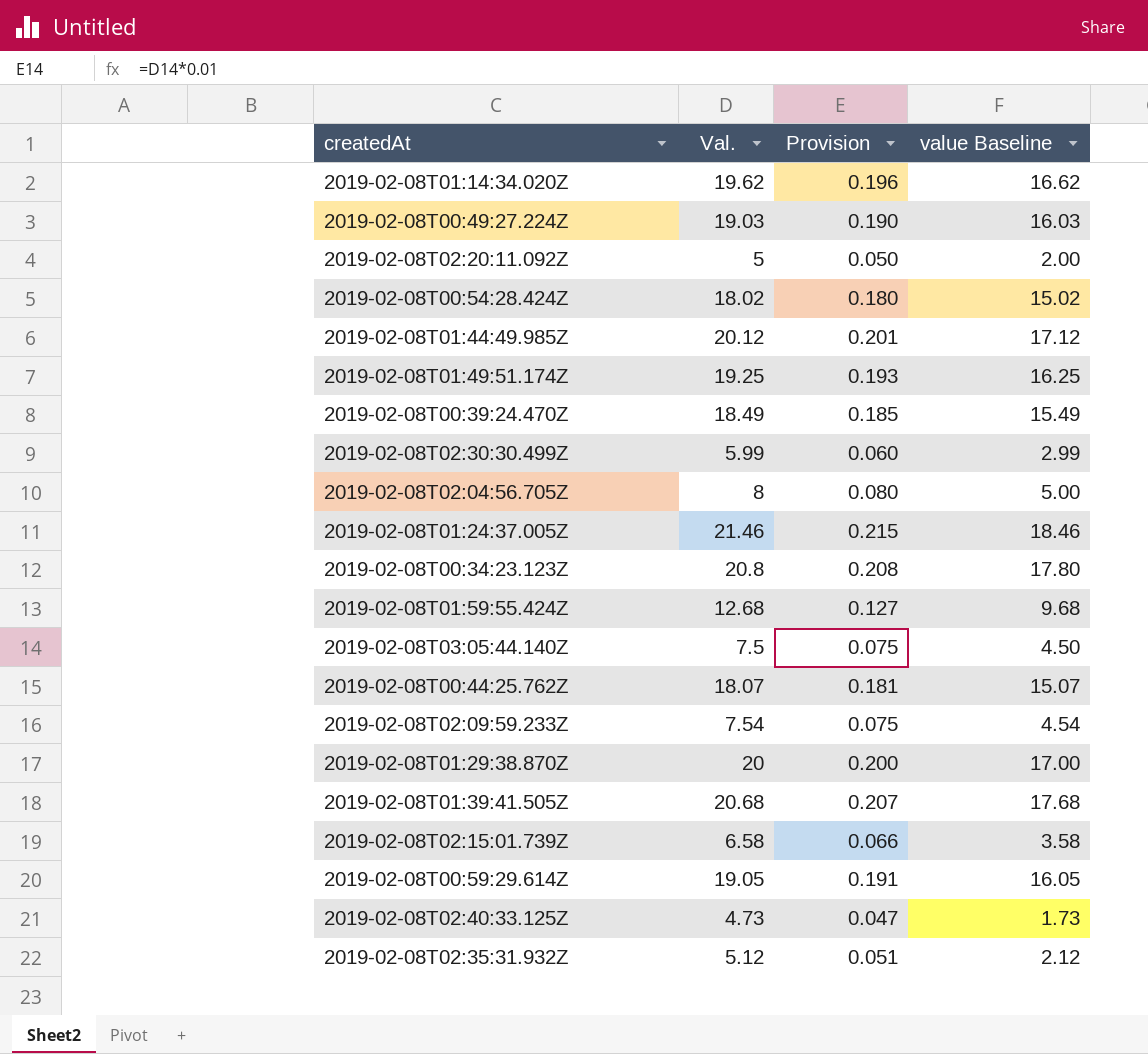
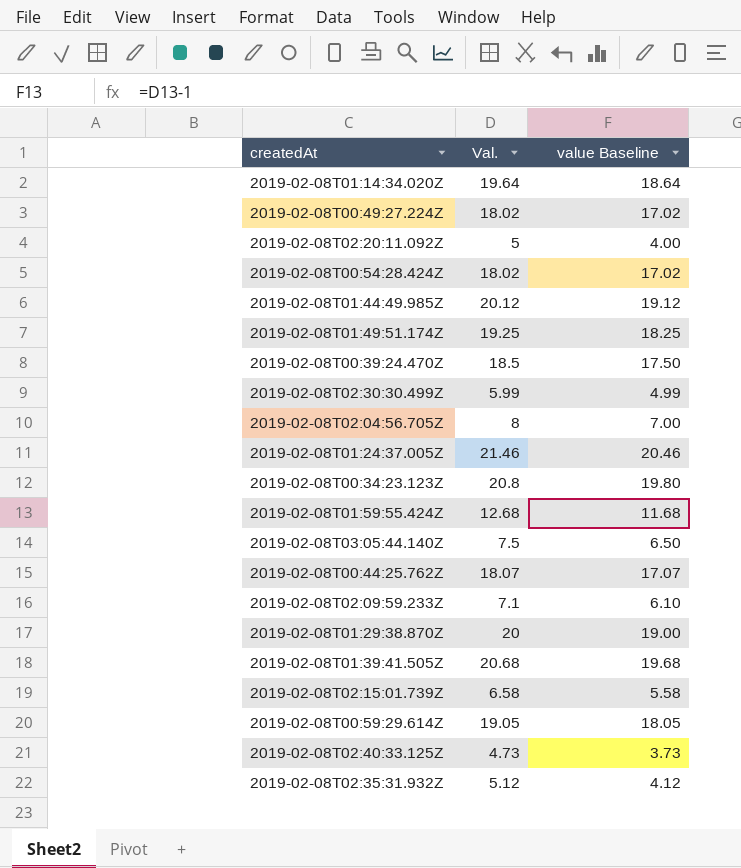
column Provision | formula: [Val.] * 0.01 -> none
column value Baseline | formula: [Val.] - 3 -> [Val.] - 1
2019-02-08T01:14:34.020Z | Val.: 19.62 -> 19.64
2019-02-08T00:49:27.224Z | Val.: 19.03 -> 18.02
2019-02-08T00:39:24.470Z | Val.: 18.49 -> 18.5
2019-02-08T02:09:59.233Z | Val.: 7.54 -> 7.1

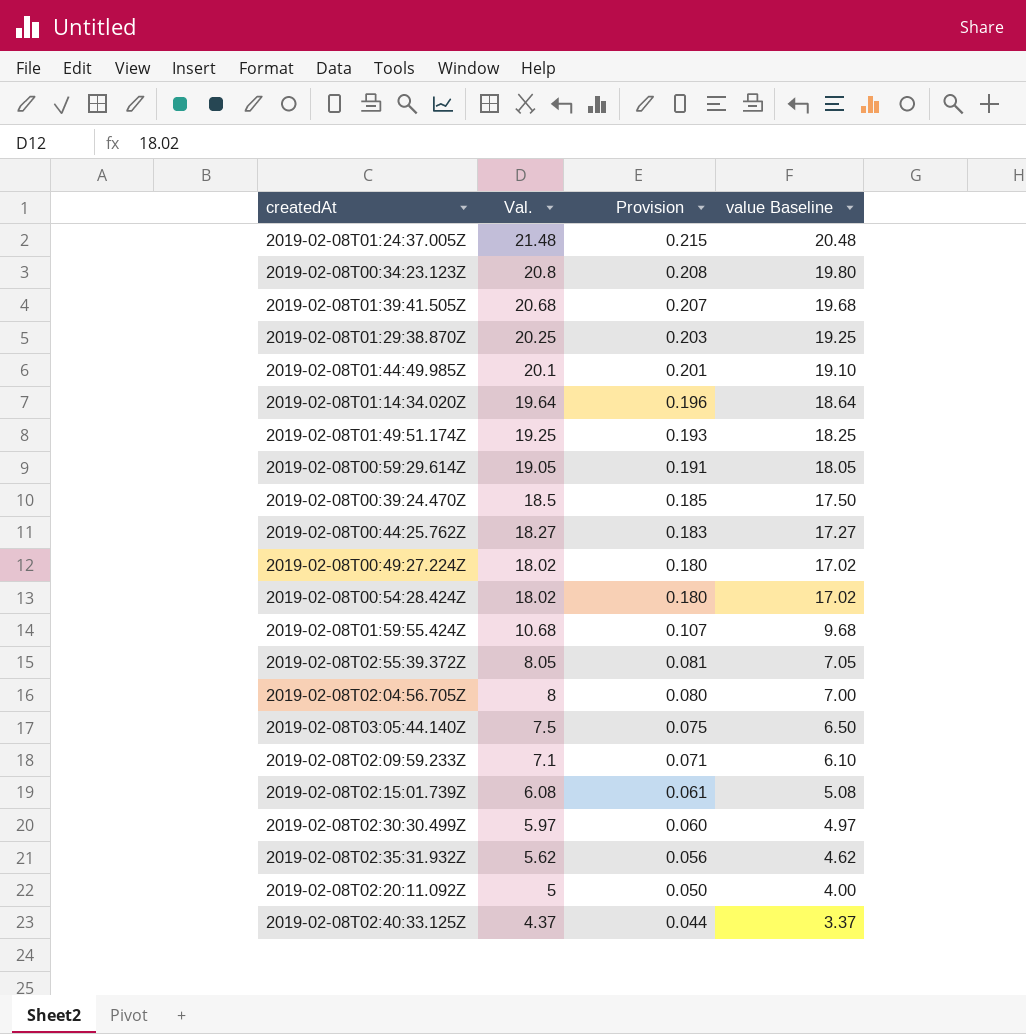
row order: none -> Val. descending
column Provision | formula: none -> [Val.] * 0.01
2019-02-08T01:24:37.005Z | Val.: 21.46 -> 21.48
2019-02-08T01:24:37.005Z | value Baseline: 20.46 -> 20.48
2019-02-08T01:29:38.870Z | Val.: 20 -> 20.25
2019-02-08T01:29:38.870Z | value Baseline: 19.00 -> 19.25
2019-02-08T01:44:49.985Z | Val.: 20.12 -> 20.1
2019-02-08T01:44:49.985Z | value Baseline: 19.12 -> 19.10
2019-02-08T00:44:25.762Z | Val.: 18.07 -> 18.27
2019-02-08T00:44:25.762Z | value Baseline: 17.07 -> 17.27
2019-02-08T01:59:55.424Z | Val.: 12.68 -> 10.68
2019-02-08T01:59:55.424Z | value Baseline: 11.68 -> 9.68
row 2019-02-08T02:55:39.372Z: none -> 8.05 | 0.081 | 7.05
2019-02-08T02:15:01.739Z | Val.: 6.58 -> 6.08
2019-02-08T02:15:01.739Z | value Baseline: 5.58 -> 5.08
2019-02-08T02:30:30.499Z | Val.: 5.99 -> 5.97
2019-02-08T02:30:30.499Z | value Baseline: 4.99 -> 4.97
2019-02-08T02:35:31.932Z | Val.: 5.12 -> 5.62
2019-02-08T02:35:31.932Z | value Baseline: 4.12 -> 4.62
2019-02-08T02:40:33.125Z | Val.: 4.73 -> 4.37
2019-02-08T02:40:33.125Z | value Baseline: 3.73 -> 3.37

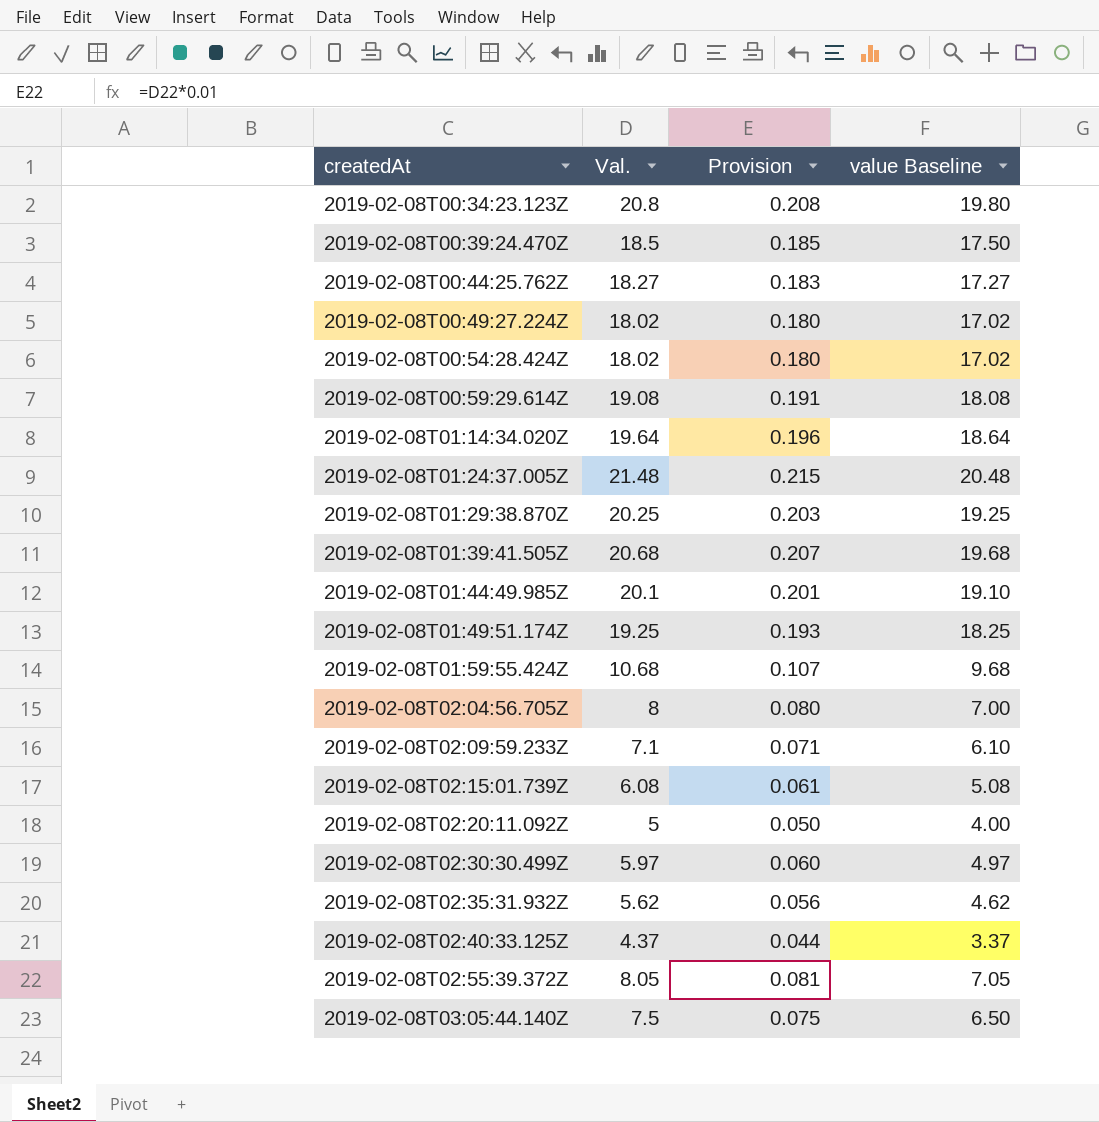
row order: Val. descending -> createdAt ascending
2019-02-08T00:59:29.614Z | Val.: 19.05 -> 19.08
2019-02-08T00:59:29.614Z | value Baseline: 18.05 -> 18.08

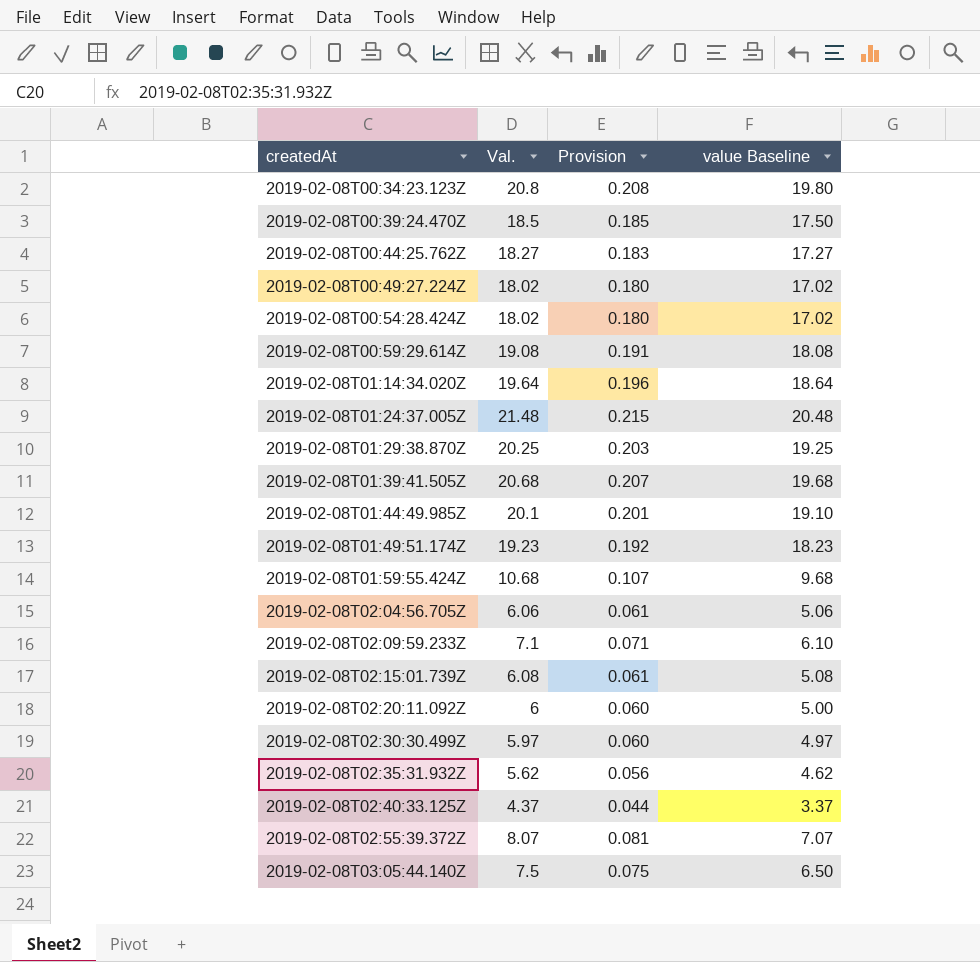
2019-02-08T01:49:51.174Z | Val.: 19.25 -> 19.23
2019-02-08T01:49:51.174Z | Provision: 0.193 -> 0.192
2019-02-08T01:49:51.174Z | value Baseline: 18.25 -> 18.23
2019-02-08T02:04:56.705Z | Val.: 8 -> 6.06
2019-02-08T02:04:56.705Z | Provision: 0.080 -> 0.061
2019-02-08T02:04:56.705Z | value Baseline: 7.00 -> 5.06
2019-02-08T02:20:11.092Z | Val.: 5 -> 6
2019-02-08T02:20:11.092Z | Provision: 0.050 -> 0.060
2019-02-08T02:20:11.092Z | value Baseline: 4.00 -> 5.00
2019-02-08T02:55:39.372Z | Val.: 8.05 -> 8.07
2019-02-08T02:55:39.372Z | value Baseline: 7.05 -> 7.07

